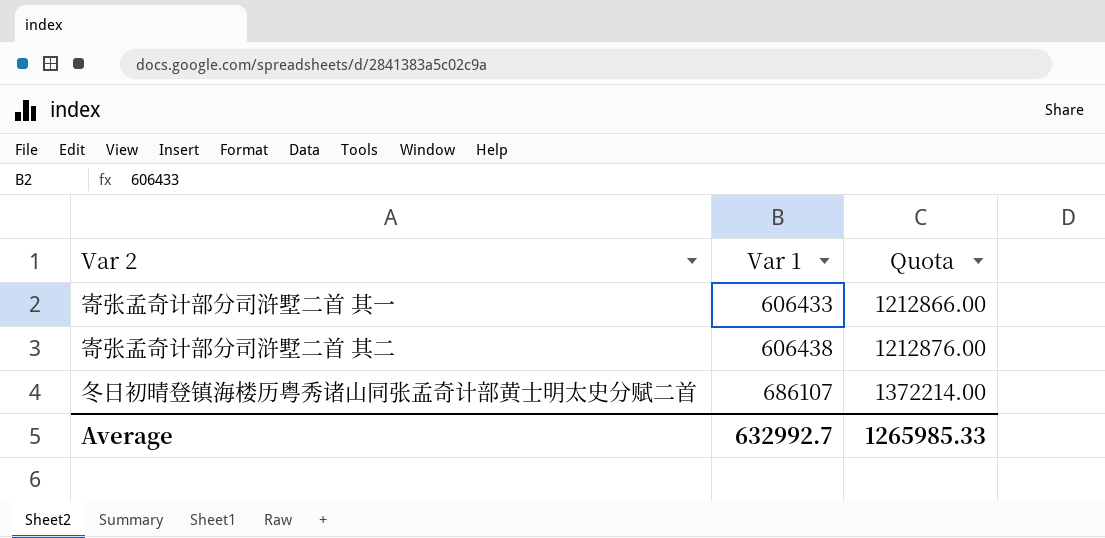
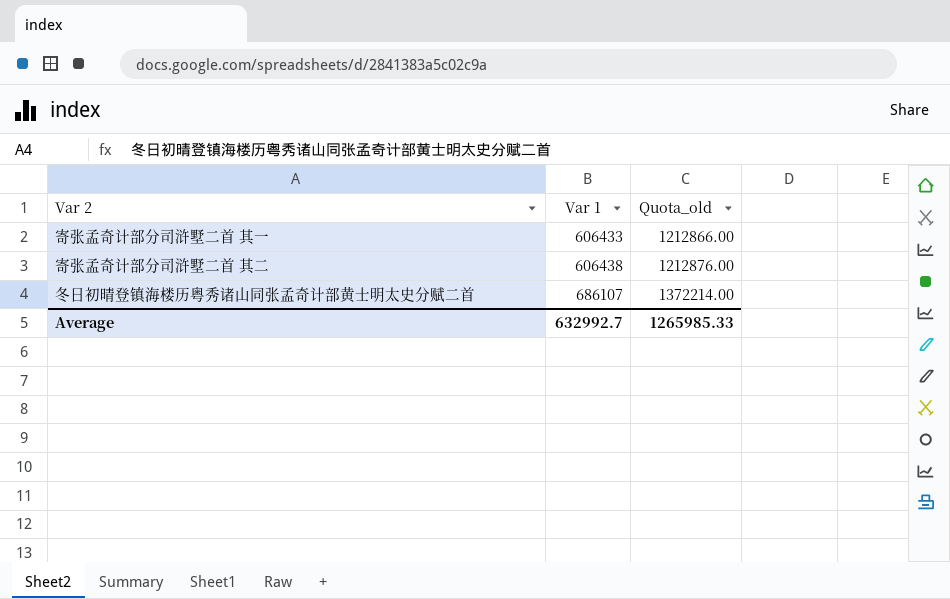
column name: Quota -> Quota_old

